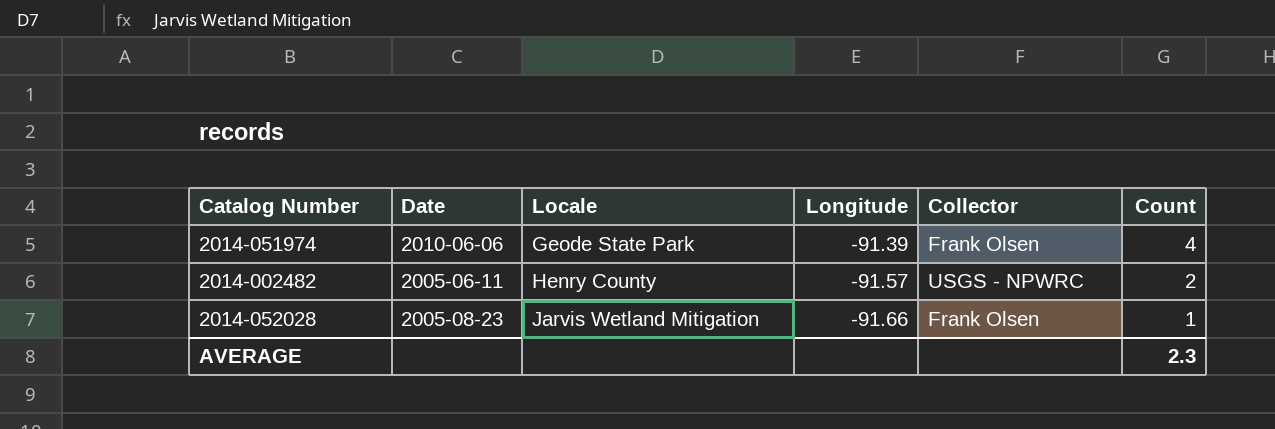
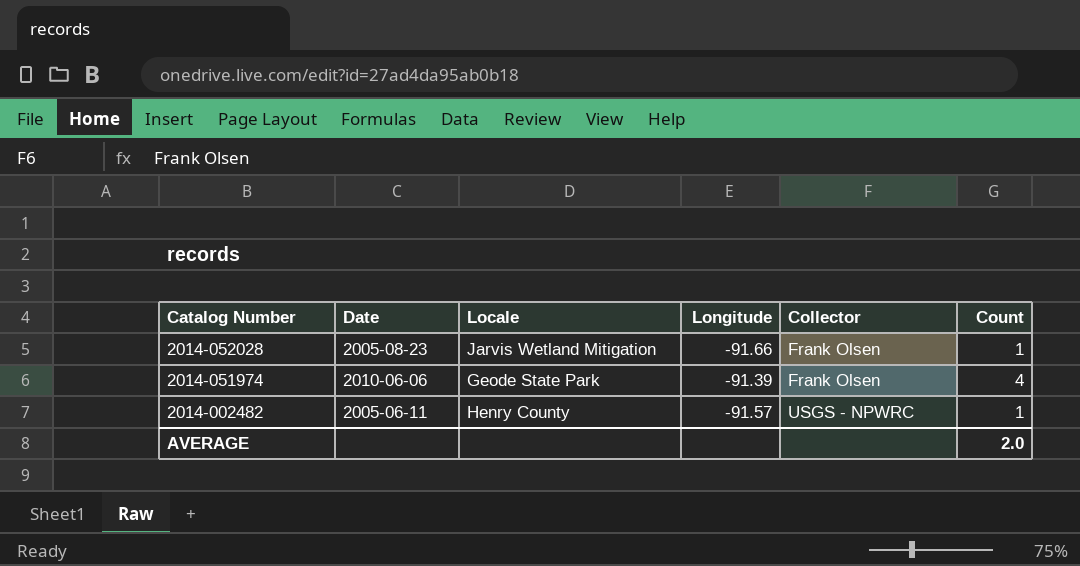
row order: Locale ascending -> Catalog Number descending
2014-002482 | Count: 2 -> 1
AVERAGE | Count: 2.3 -> 2.0

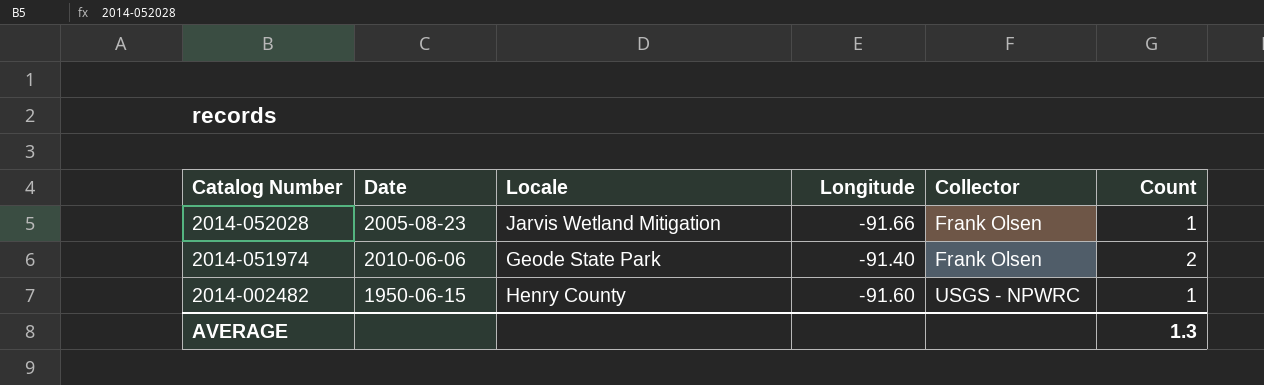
2014-051974 | Longitude: -91.39 -> -91.40
2014-051974 | Count: 4 -> 2
2014-002482 | Date: 2005-06-11 -> 1950-06-15
2014-002482 | Longitude: -91.57 -> -91.60
AVERAGE | Count: 2.0 -> 1.3

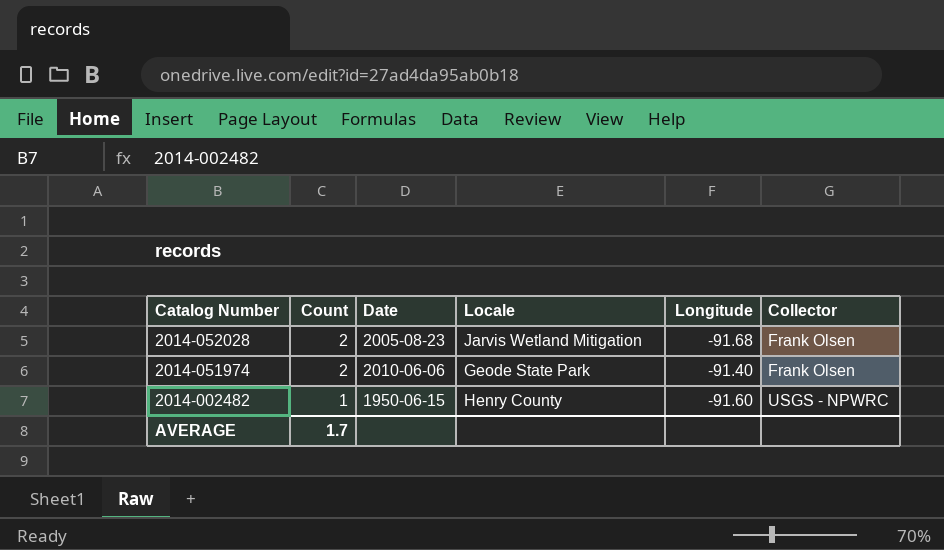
column Count | position: 6 -> 2
2014-052028 | Count: 1 -> 2
2014-052028 | Longitude: -91.66 -> -91.68
AVERAGE | Count: 1.3 -> 1.7

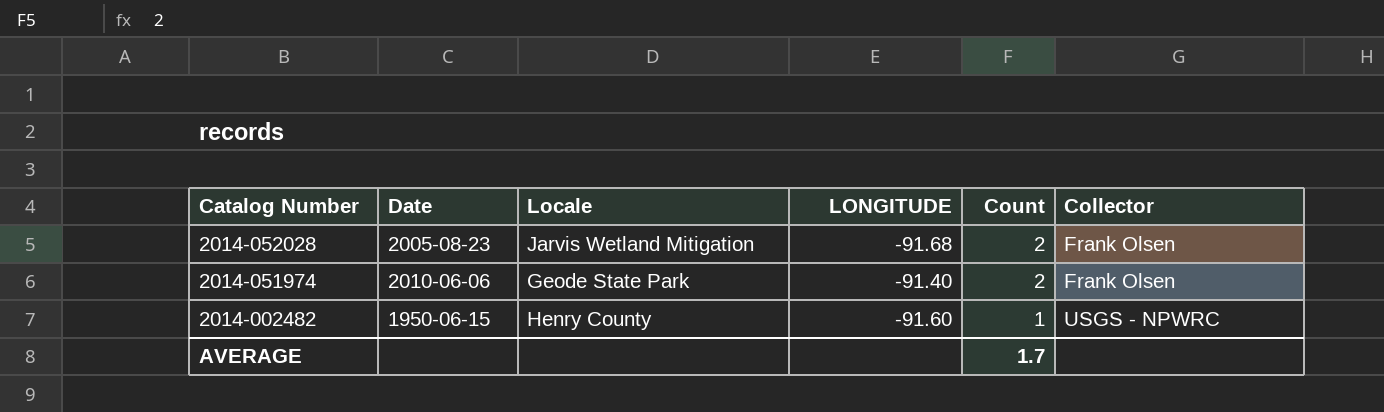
column name: Longitude -> LONGITUDE
column Count | position: 2 -> 5

